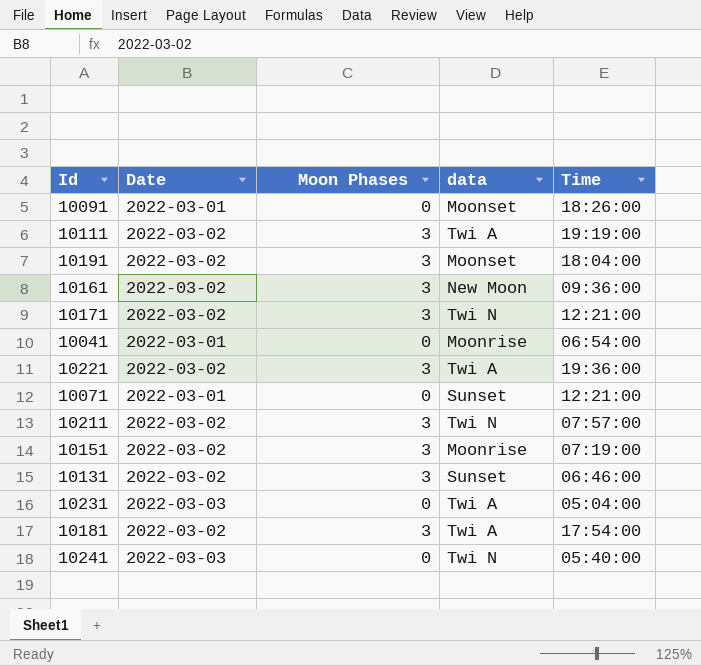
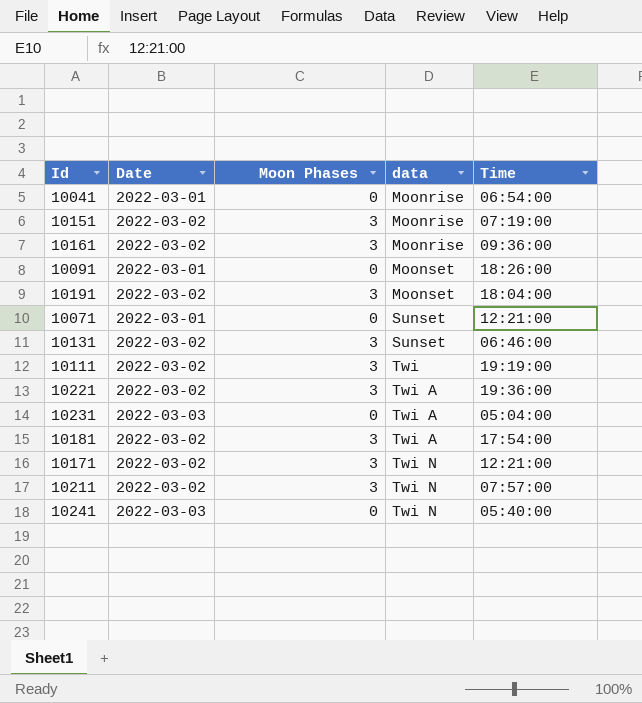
row order: none -> data ascending
10161 | data: New Moon -> Moonrise
10111 | data: Twi A -> Twi

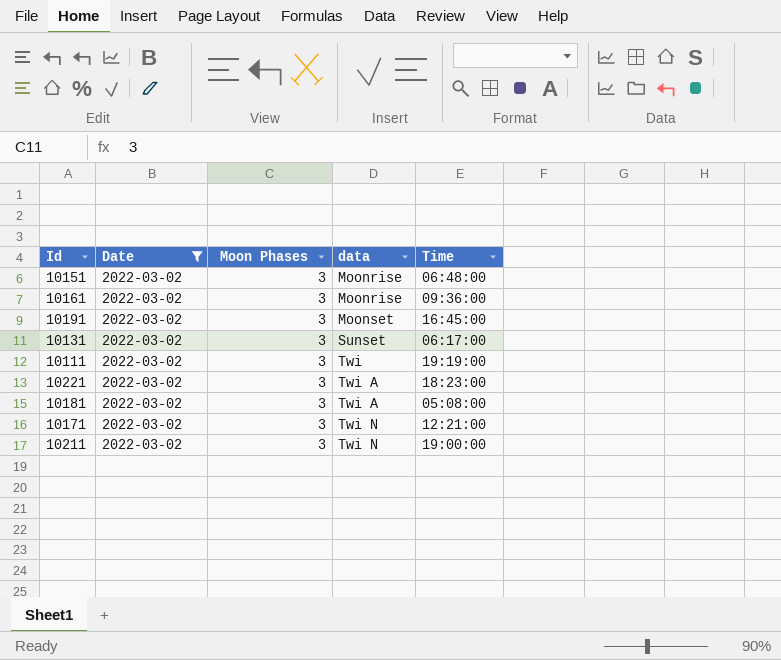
filter: none -> Date = 2022-03-02
10151 | Time: 07:19:00 -> 06:48:00
10191 | Time: 18:04:00 -> 16:45:00
10131 | Time: 06:46:00 -> 06:17:00
10221 | Time: 19:36:00 -> 18:23:00
10181 | Time: 17:54:00 -> 05:08:00
10211 | Time: 07:57:00 -> 19:00:00

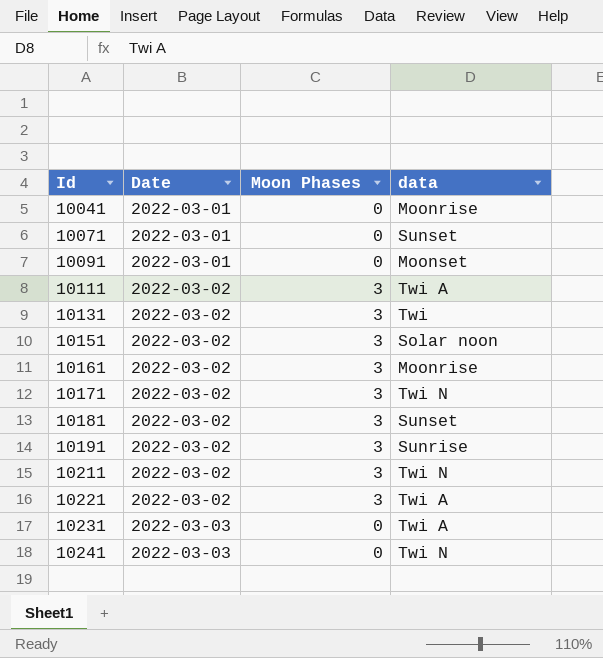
filter: Date = 2022-03-02 -> none
row order: data ascending -> Id ascending
column Time | position: 5 -> none
10111 | data: Twi -> Twi A
10131 | data: Sunset -> Twi
10151 | data: Moonrise -> Solar noon
10181 | data: Twi A -> Sunset
10191 | data: Moonset -> Sunrise

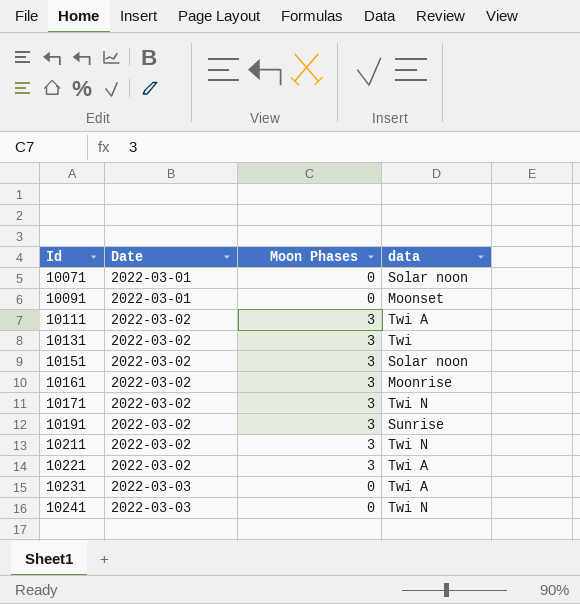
row 10041: 2022-03-01 | 0 | Moonrise -> none
row 10181: 2022-03-02 | 3 | Sunset -> none
10071 | data: Sunset -> Solar noon

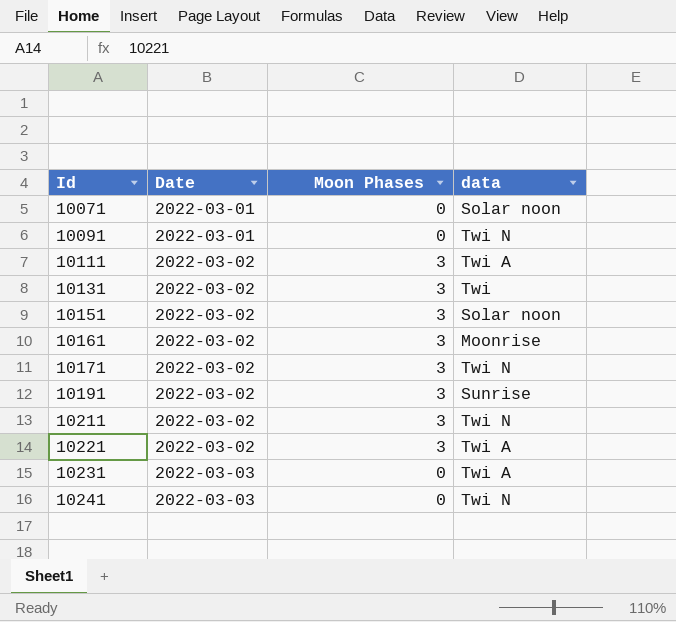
10091 | data: Moonset -> Twi N

